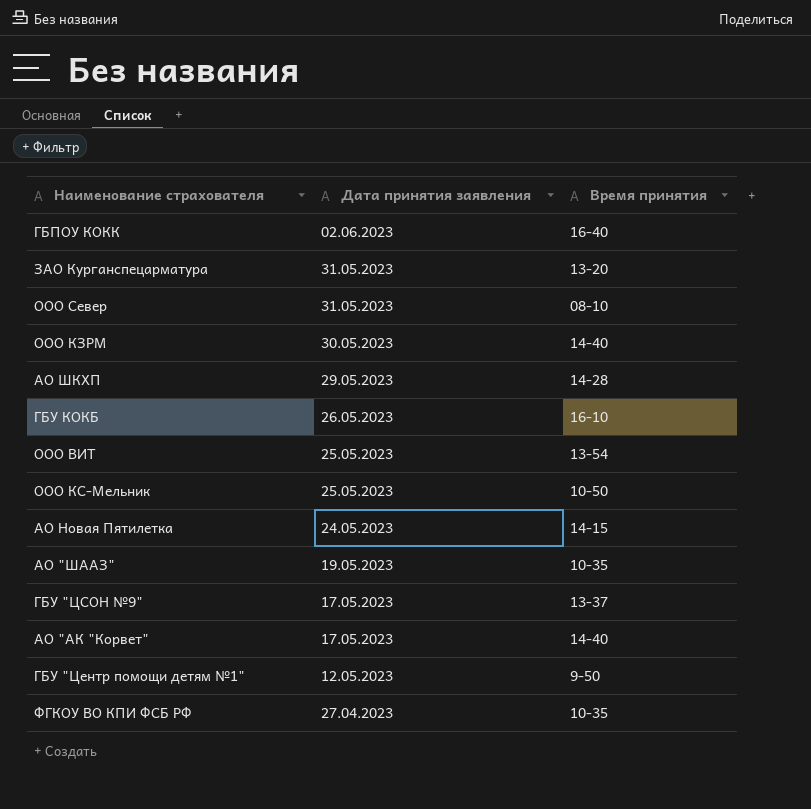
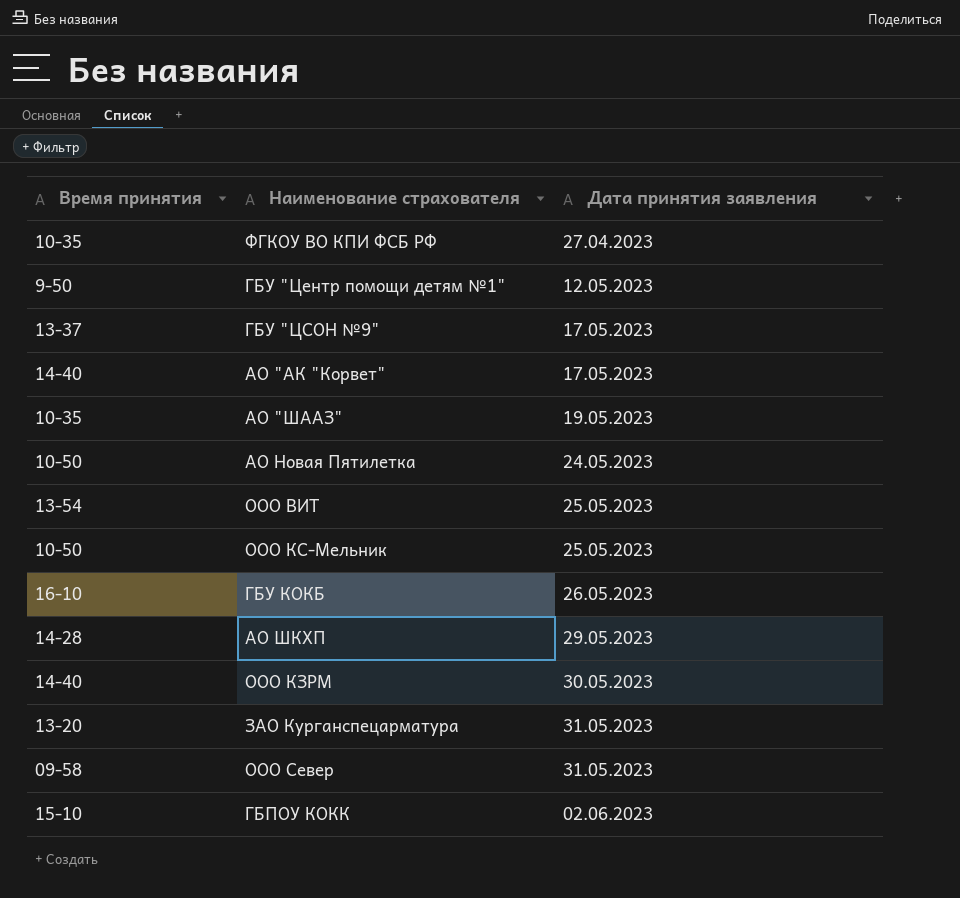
row order: Дата принятия заявления descending -> Дата принятия заявления ascending
column Время принятия | position: 3 -> 1
АО Новая Пятилетка | Время принятия: 14-15 -> 10-50
ООО Север | Время принятия: 08-10 -> 09-58
ГБПОУ КОКК | Время принятия: 16-40 -> 15-10

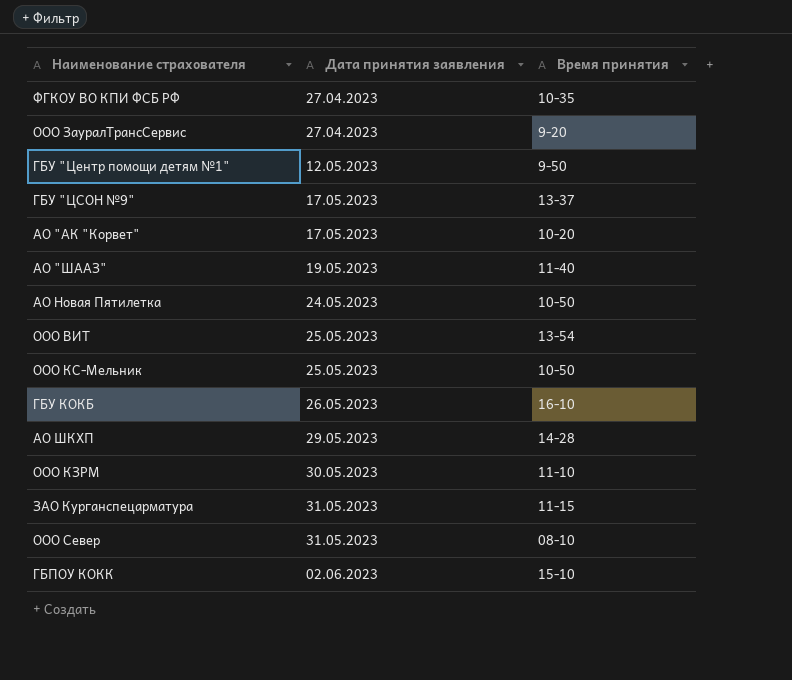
column Время принятия | position: 1 -> 3
row ООО ЗауралТрансСервис: none -> 27.04.2023 | 9-20
АО "АК "Корвет" | Время принятия: 14-40 -> 10-20
АО "ШААЗ" | Время принятия: 10-35 -> 11-40
ООО КЗРМ | Время принятия: 14-40 -> 11-10
ЗАО Курганспецарматура | Время принятия: 13-20 -> 11-15
ООО Север | Время принятия: 09-58 -> 08-10

